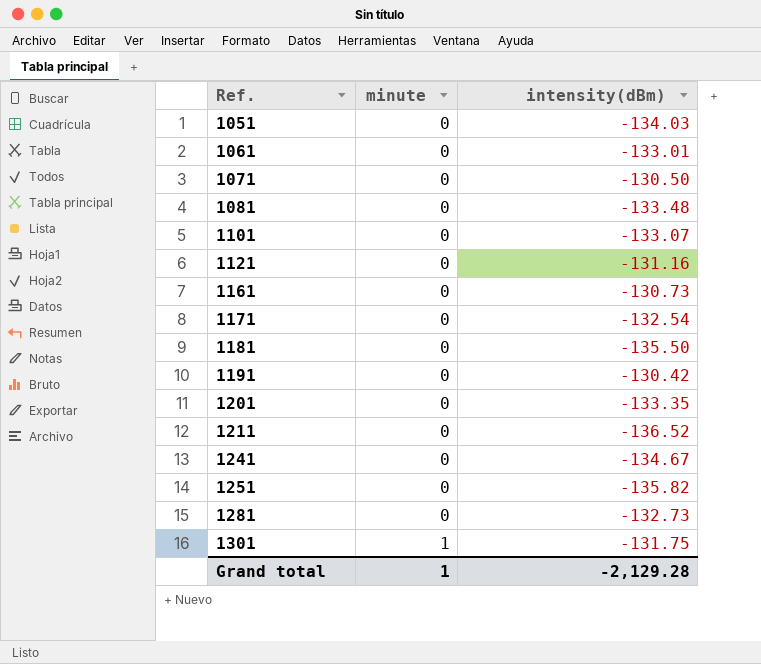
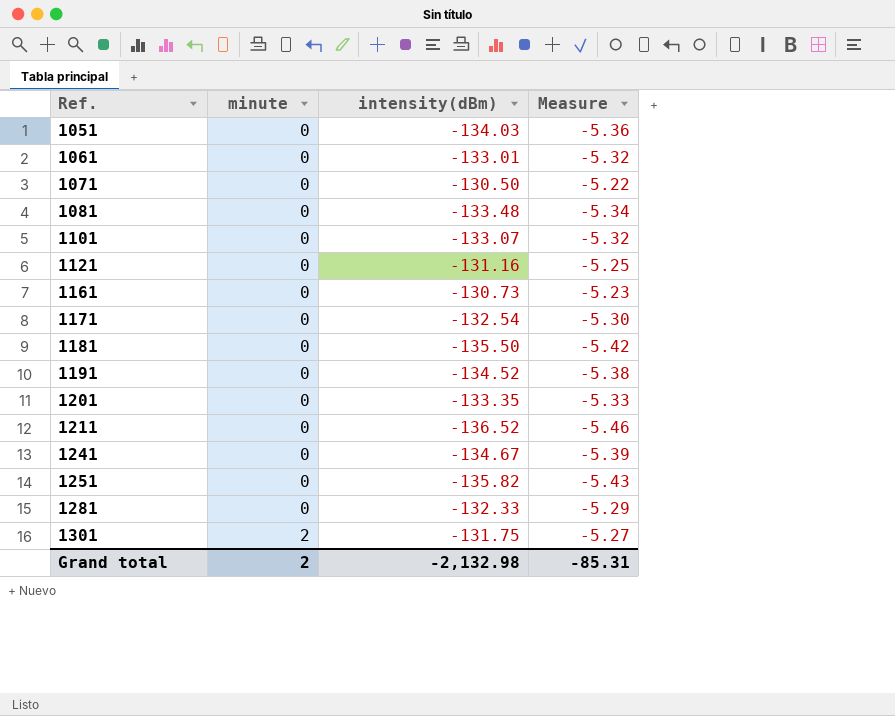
column Measure | formula: none -> [intensity(dBm)] * 0.04
1191 | intensity(dBm): -130.42 -> -134.52
1281 | intensity(dBm): -132.73 -> -132.33
1301 | minute: 1 -> 2
Grand total | minute: 1 -> 2
Grand total | intensity(dBm): -2,129.28 -> -2,132.98

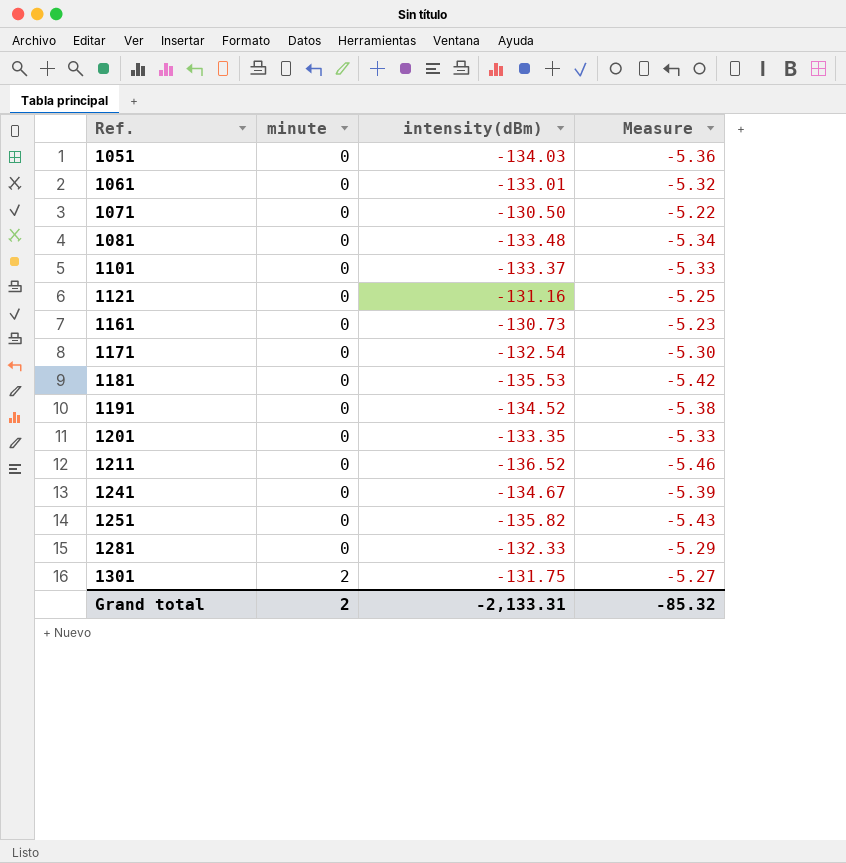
1101 | intensity(dBm): -133.07 -> -133.37
1101 | Measure: -5.32 -> -5.33
1181 | intensity(dBm): -135.50 -> -135.53
Grand total | intensity(dBm): -2,132.98 -> -2,133.31
Grand total | Measure: -85.31 -> -85.32

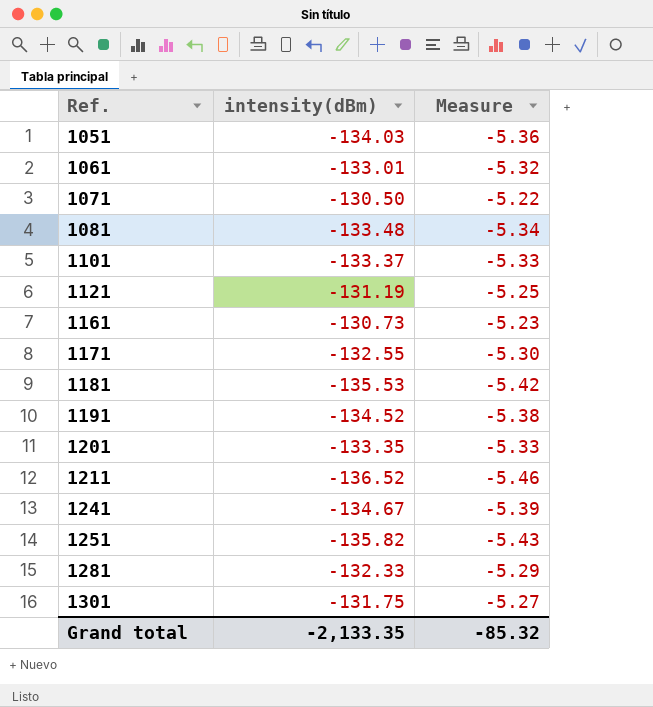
column minute | position: 2 -> none
1121 | intensity(dBm): -131.16 -> -131.19
1171 | intensity(dBm): -132.54 -> -132.55
Grand total | intensity(dBm): -2,133.31 -> -2,133.35

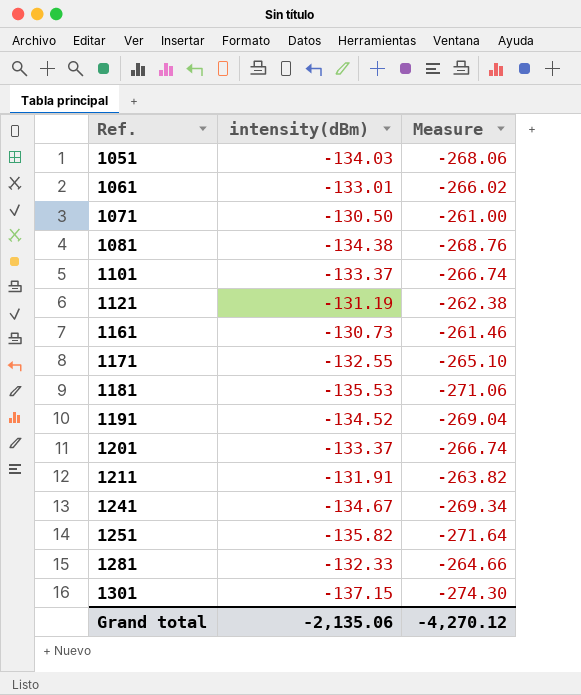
column Measure | formula: [intensity(dBm)] * 0.04 -> [intensity(dBm)] * 2
1081 | intensity(dBm): -133.48 -> -134.38
1201 | intensity(dBm): -133.35 -> -133.37
1211 | intensity(dBm): -136.52 -> -131.91
1301 | intensity(dBm): -131.75 -> -137.15
Grand total | intensity(dBm): -2,133.35 -> -2,135.06
Grand total | Measure: -85.32 -> -4,270.12

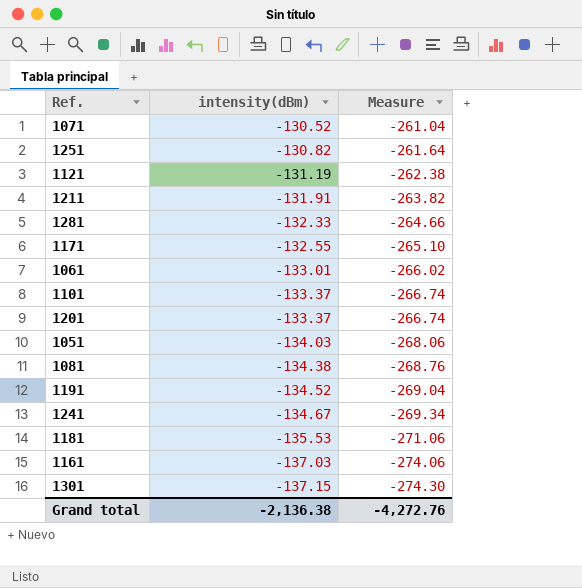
row order: Ref. ascending -> intensity(dBm) descending
1071 | intensity(dBm): -130.50 -> -130.52
1071 | Measure: -261.00 -> -261.04
1251 | intensity(dBm): -135.82 -> -130.82
1251 | Measure: -271.64 -> -261.64
1161 | intensity(dBm): -130.73 -> -137.03
1161 | Measure: -261.46 -> -274.06
Grand total | intensity(dBm): -2,135.06 -> -2,136.38
Grand total | Measure: -4,270.12 -> -4,272.76

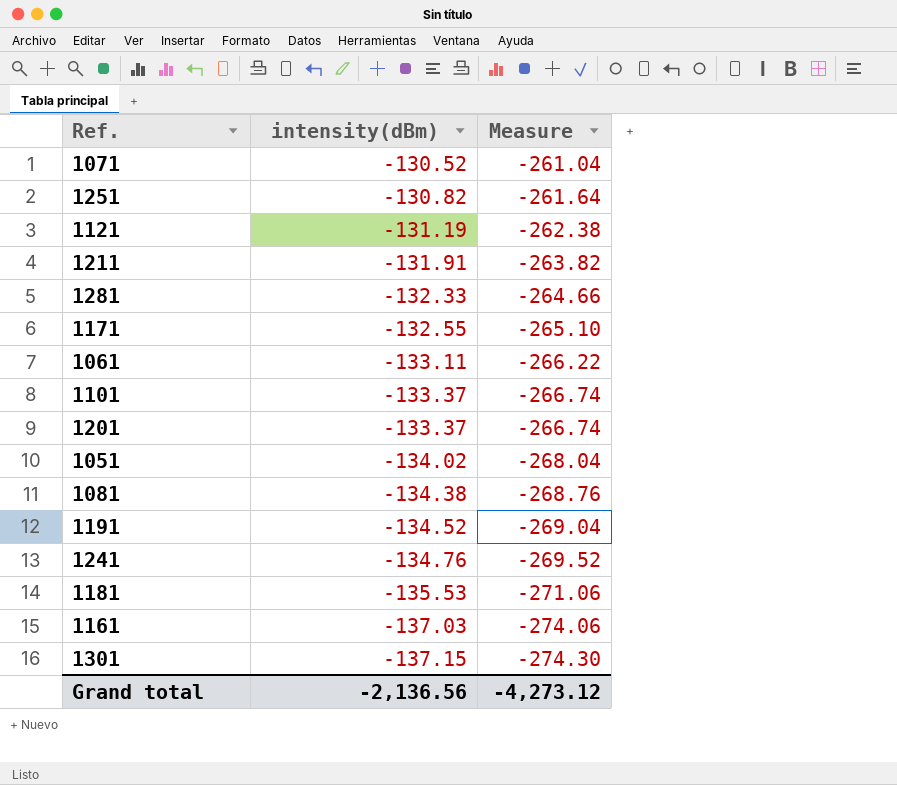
1061 | intensity(dBm): -133.01 -> -133.11
1061 | Measure: -266.02 -> -266.22
1051 | intensity(dBm): -134.03 -> -134.02
1051 | Measure: -268.06 -> -268.04
1241 | intensity(dBm): -134.67 -> -134.76
1241 | Measure: -269.34 -> -269.52
Grand total | intensity(dBm): -2,136.38 -> -2,136.56
Grand total | Measure: -4,272.76 -> -4,273.12

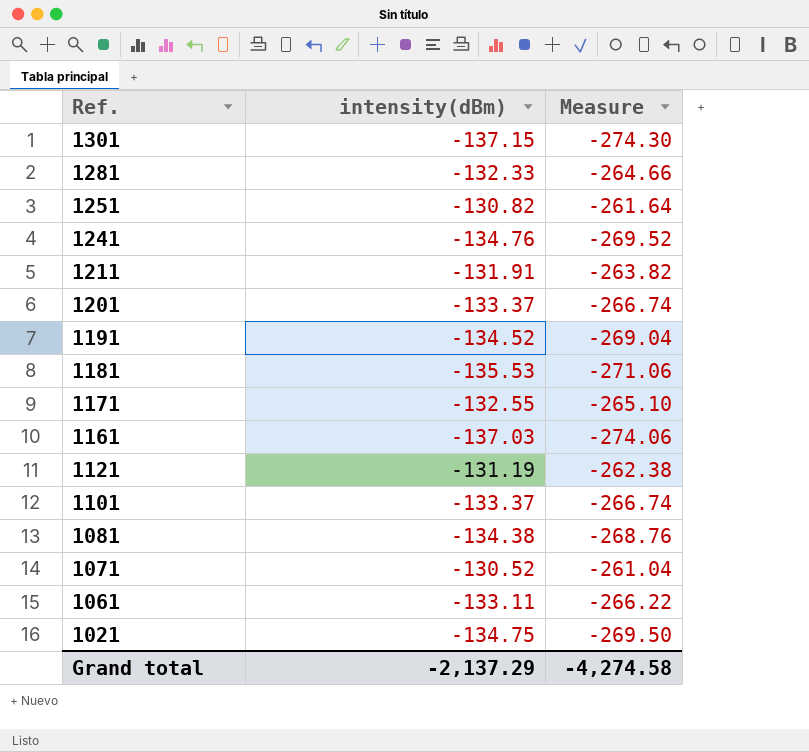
row order: intensity(dBm) descending -> Ref. descending
row 1051: -134.02 | -268.04 -> none
row 1021: none -> -134.75 | -269.50
Grand total | intensity(dBm): -2,136.56 -> -2,137.29
Grand total | Measure: -4,273.12 -> -4,274.58

